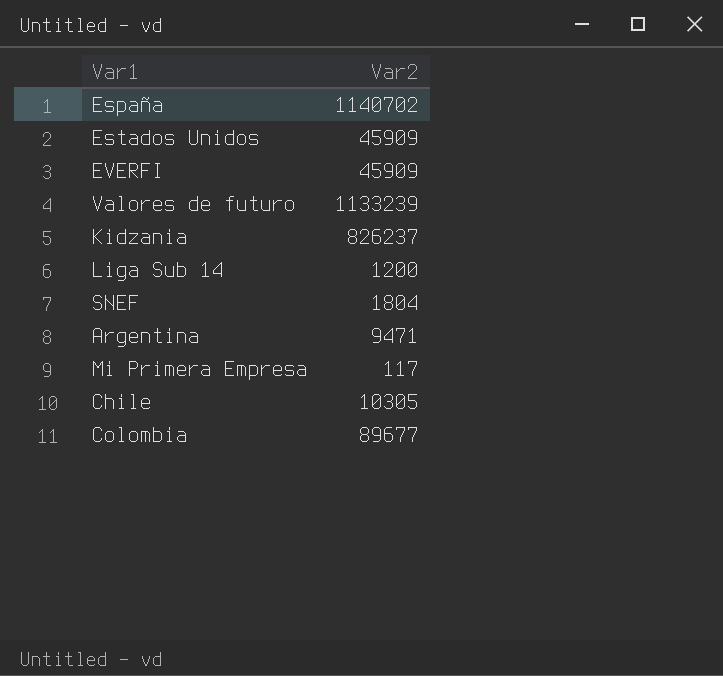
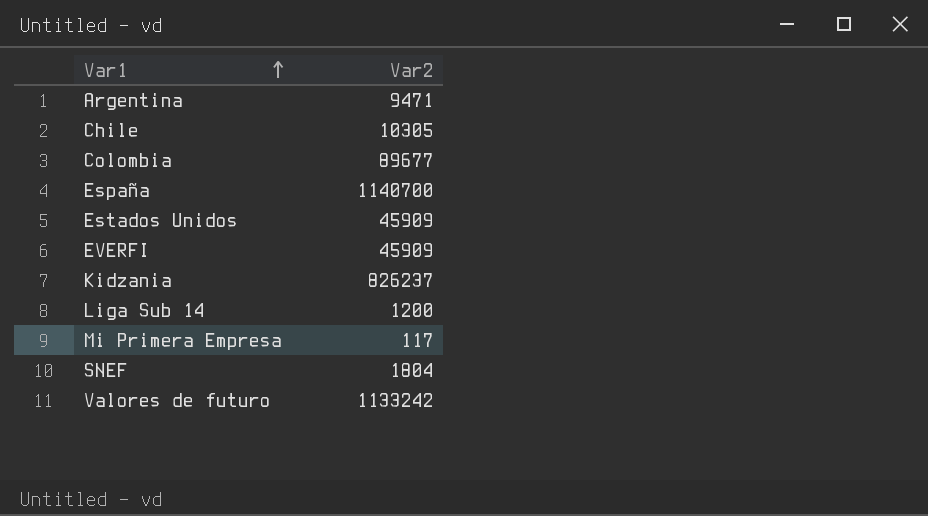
row order: none -> Var1 ascending
España | Var2: 1140702 -> 1140700
Valores de futuro | Var2: 1133239 -> 1133242

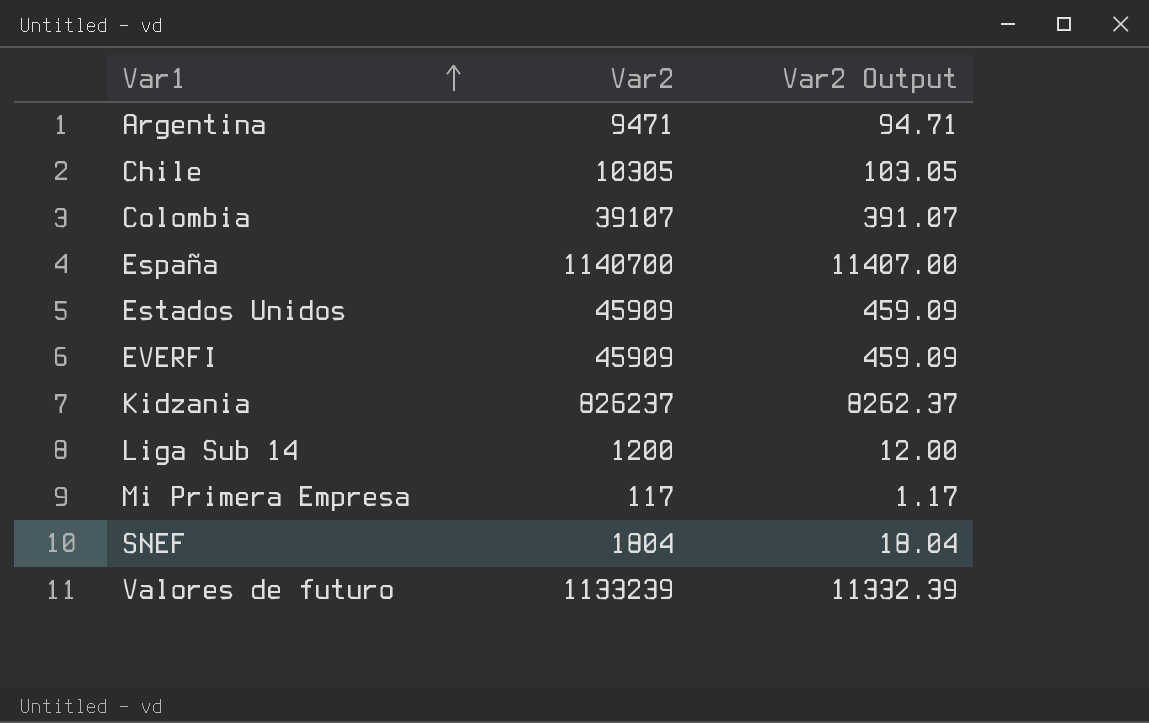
column Var2 Output | formula: none -> [Var2] * 0.01
Colombia | Var2: 89677 -> 39107
Valores de futuro | Var2: 1133242 -> 1133239

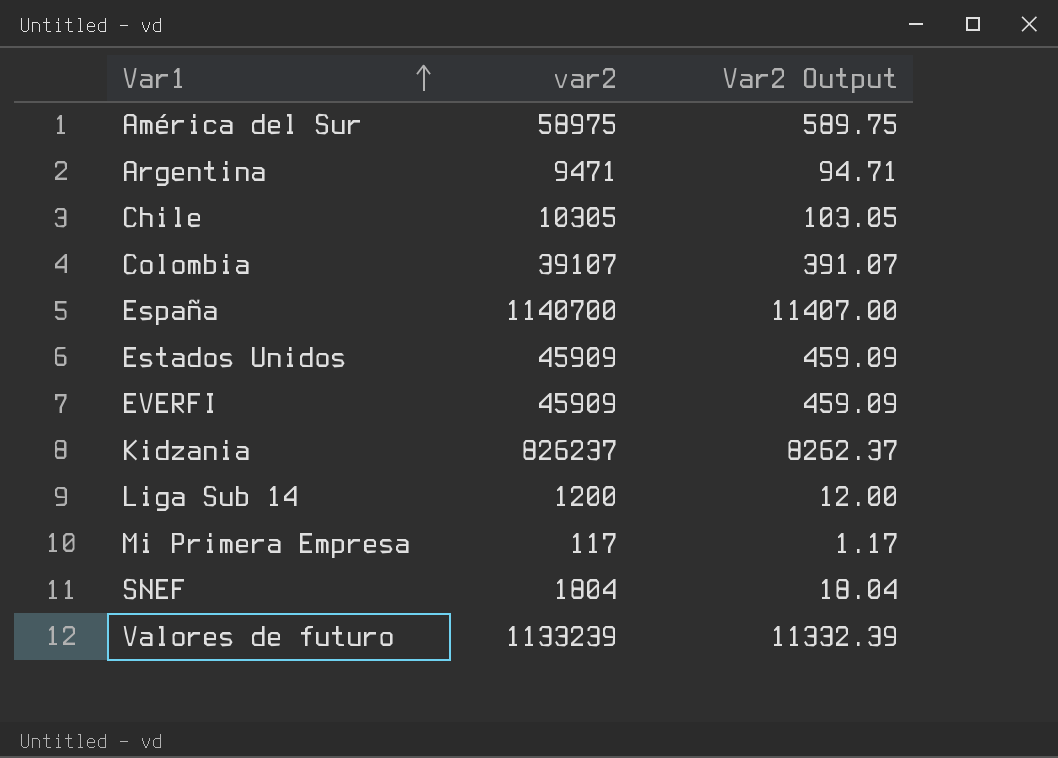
column name: Var2 -> var2
row América del Sur: none -> 58975 | 589.75

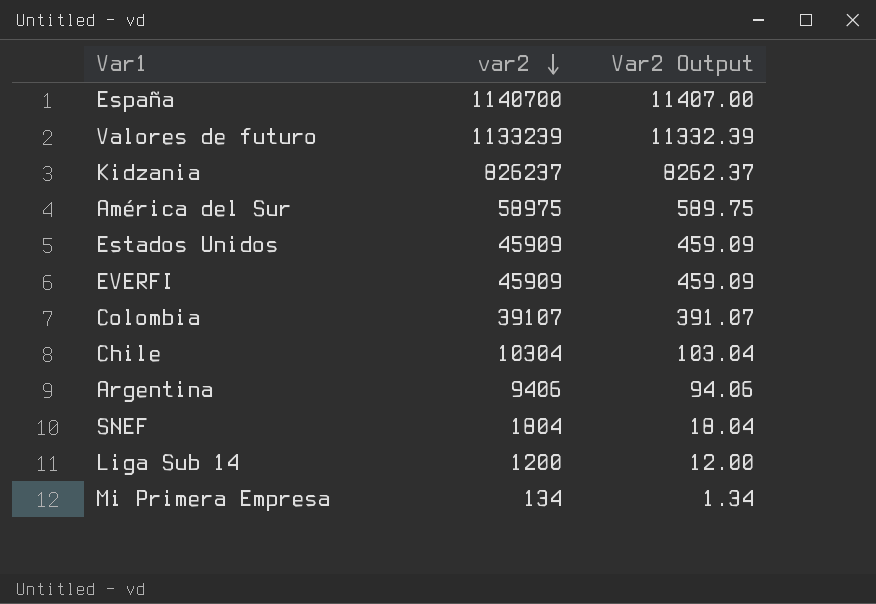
row order: Var1 ascending -> var2 descending
Chile | var2: 10305 -> 10304
Chile | Var2 Output: 103.05 -> 103.04
Argentina | var2: 9471 -> 9406
Argentina | Var2 Output: 94.71 -> 94.06
Mi Primera Empresa | var2: 117 -> 134
Mi Primera Empresa | Var2 Output: 1.17 -> 1.34

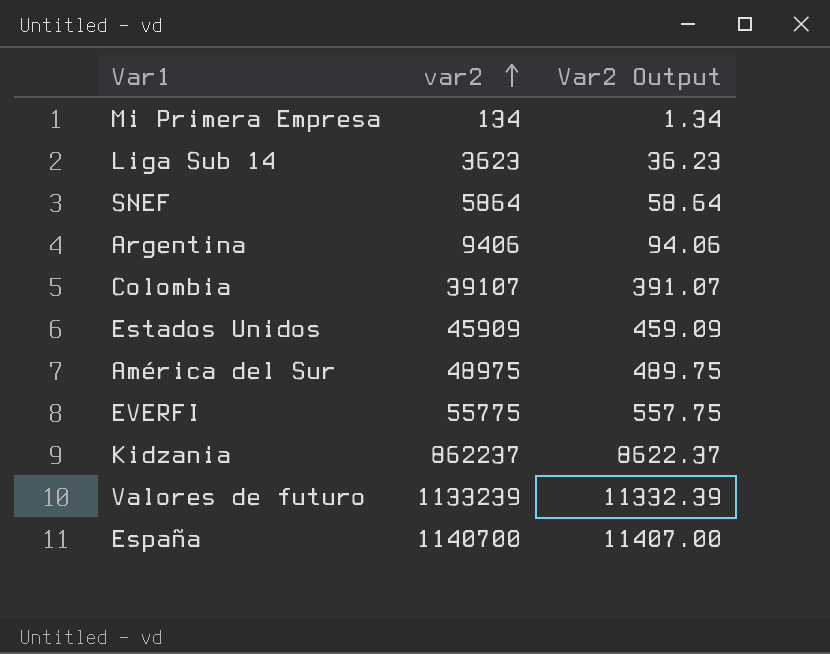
row order: var2 descending -> var2 ascending
row Chile: 10304 | 103.04 -> none
Liga Sub 14 | var2: 1200 -> 3623
Liga Sub 14 | Var2 Output: 12.00 -> 36.23
SNEF | var2: 1804 -> 5864
SNEF | Var2 Output: 18.04 -> 58.64
América del Sur | var2: 58975 -> 48975
América del Sur | Var2 Output: 589.75 -> 489.75
EVERFI | var2: 45909 -> 55775
EVERFI | Var2 Output: 459.09 -> 557.75
Kidzania | var2: 826237 -> 862237
Kidzania | Var2 Output: 8262.37 -> 8622.37

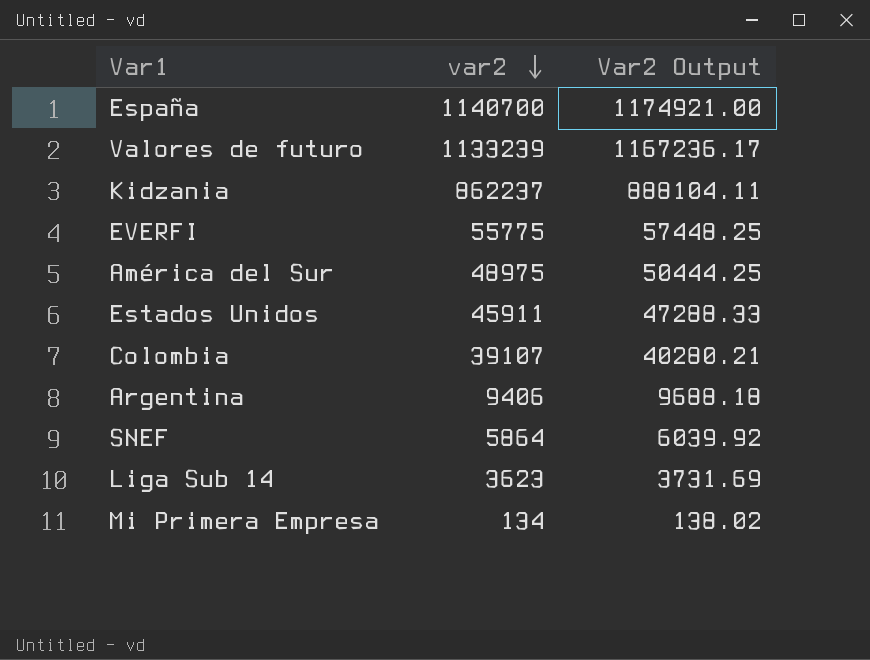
row order: var2 ascending -> var2 descending
column Var2 Output | formula: [var2] * 0.01 -> [var2] * 1.03
Estados Unidos | var2: 45909 -> 45911

